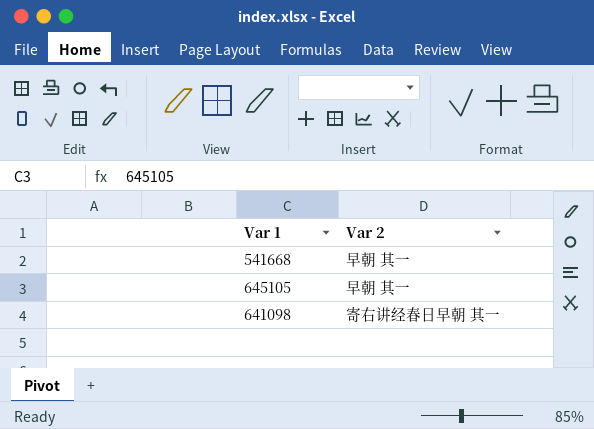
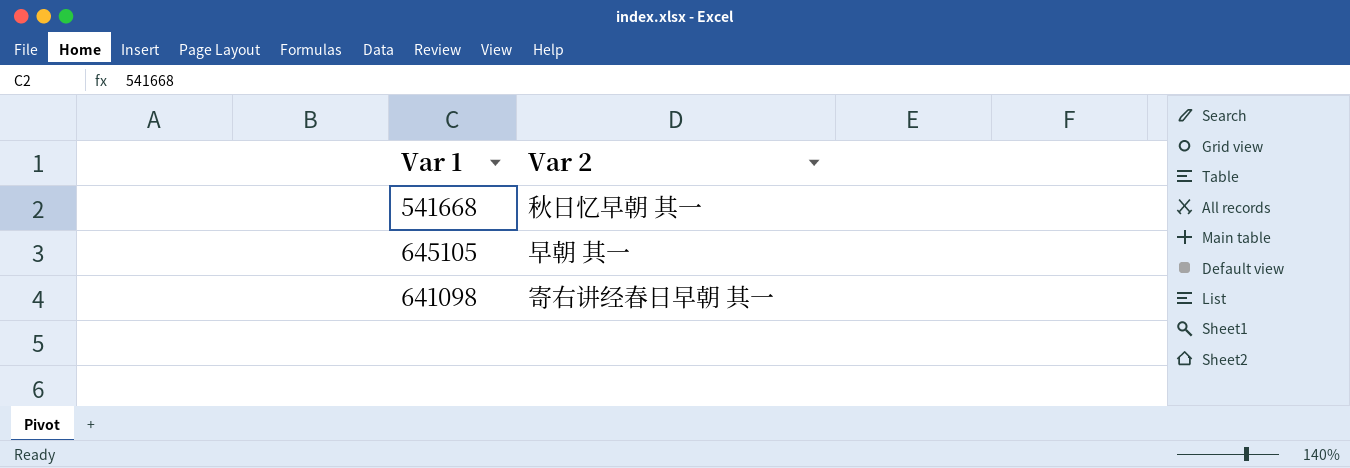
541668 | Var 2: 早朝 其一 -> 秋日忆早朝 其一

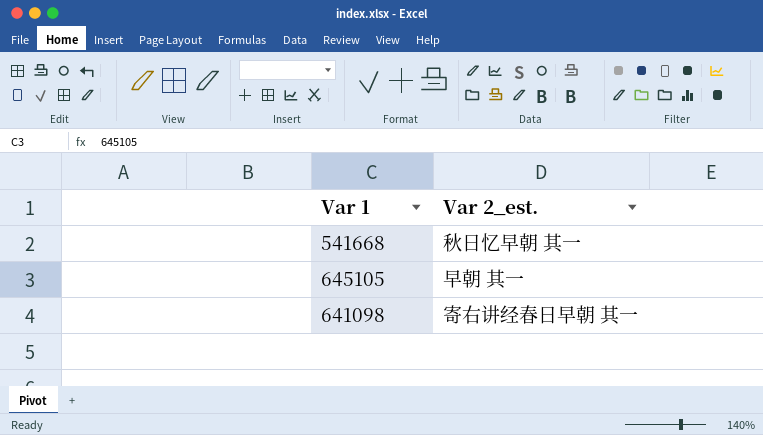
column name: Var 2 -> Var 2_est.

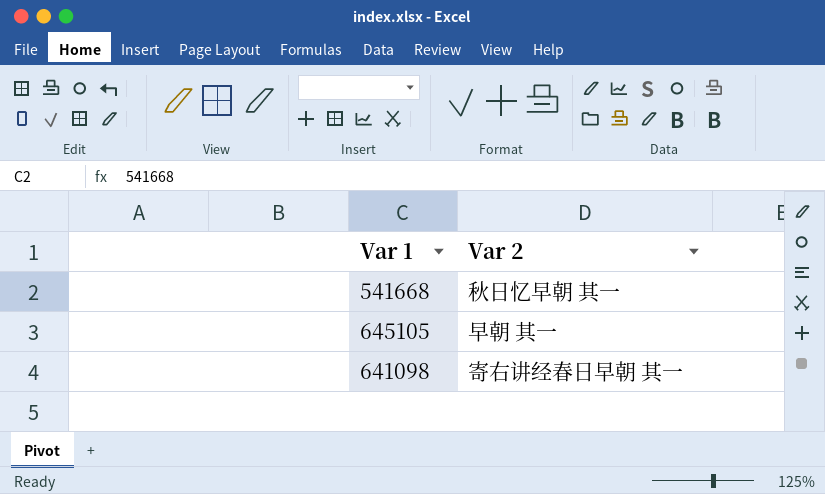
column name: Var 2_est. -> Var 2

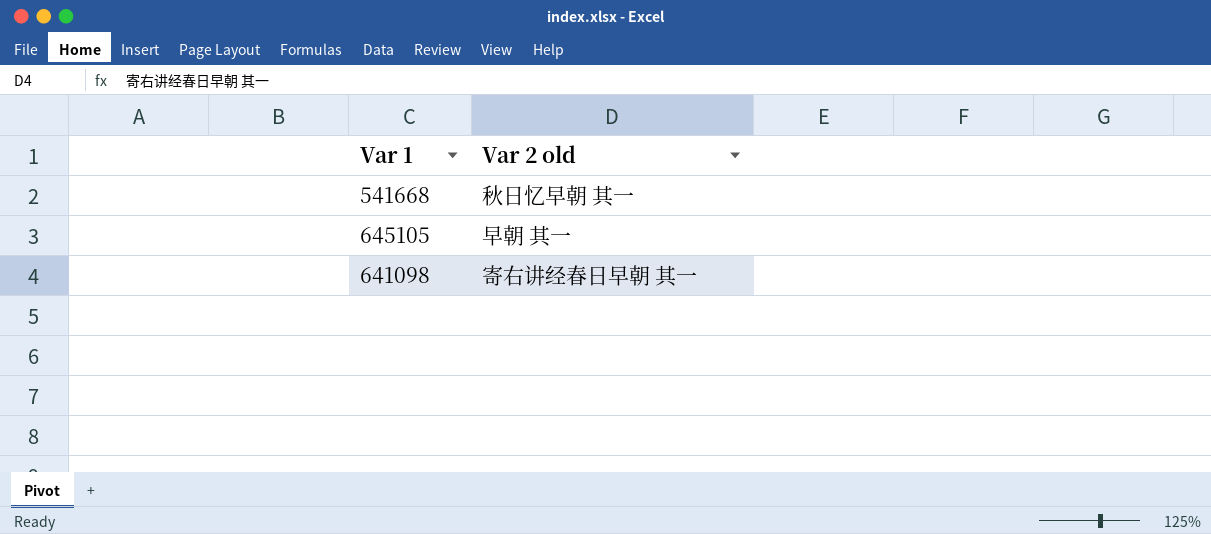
column name: Var 2 -> Var 2 old

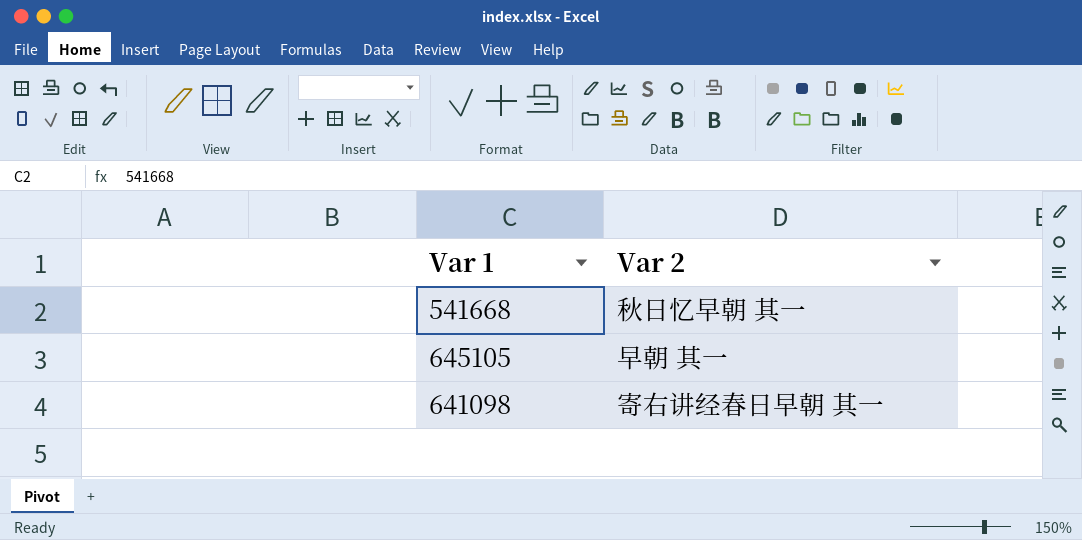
column name: Var 2 old -> Var 2

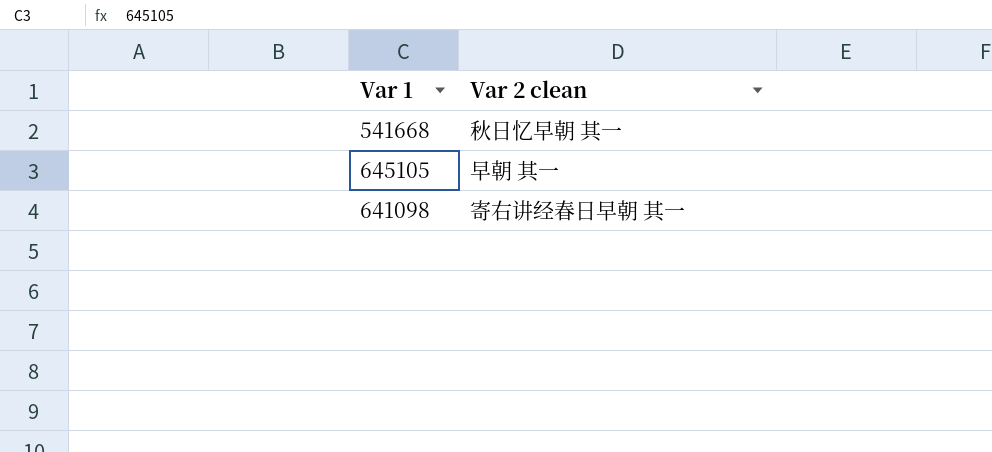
column name: Var 2 -> Var 2 clean

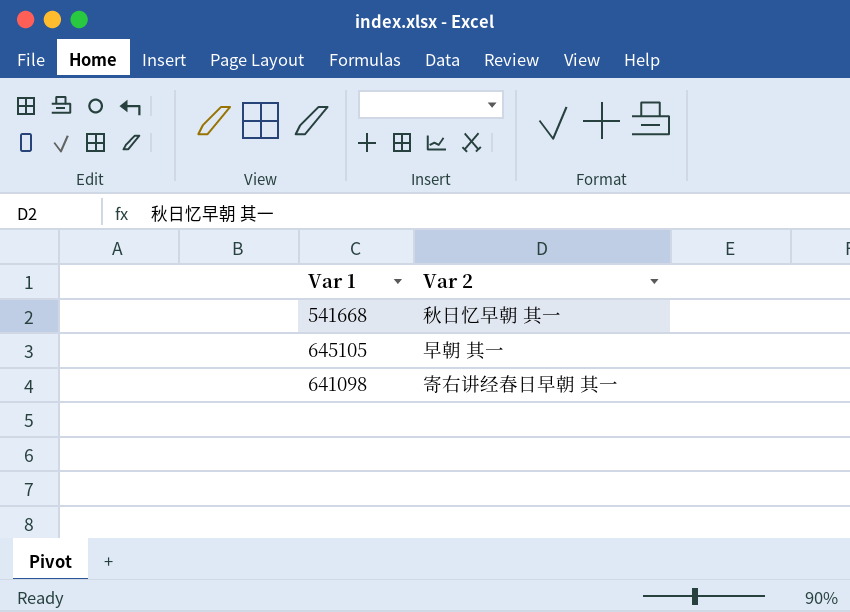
column name: Var 2 clean -> Var 2

